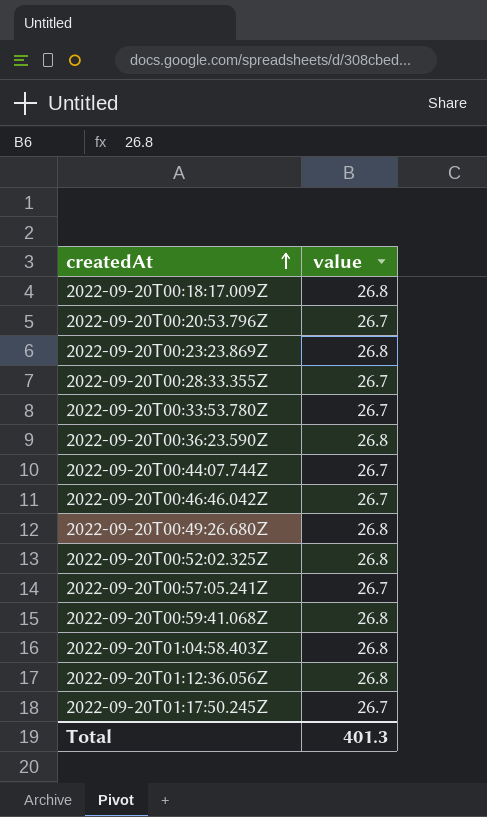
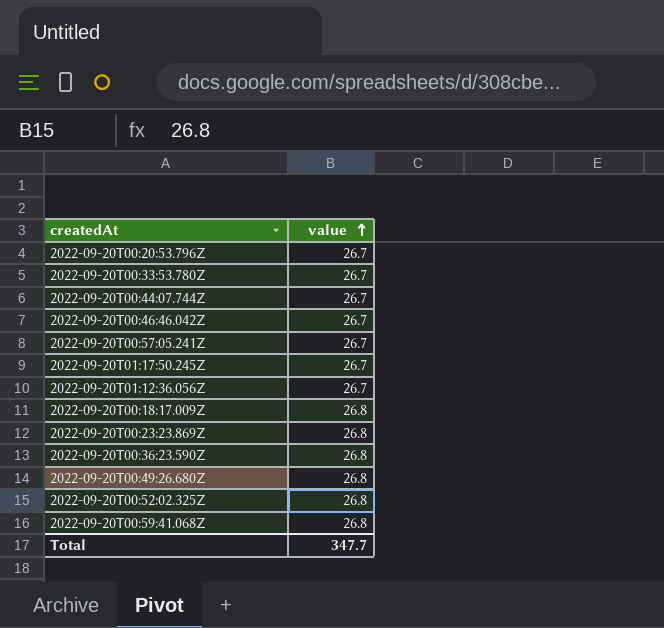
row order: createdAt ascending -> value ascending
row 2022-09-20T00:28:33.355Z: 26.7 -> none
row 2022-09-20T01:04:58.403Z: 26.8 -> none
2022-09-20T01:12:36.056Z | value: 26.8 -> 26.7
Total | value: 401.3 -> 347.7

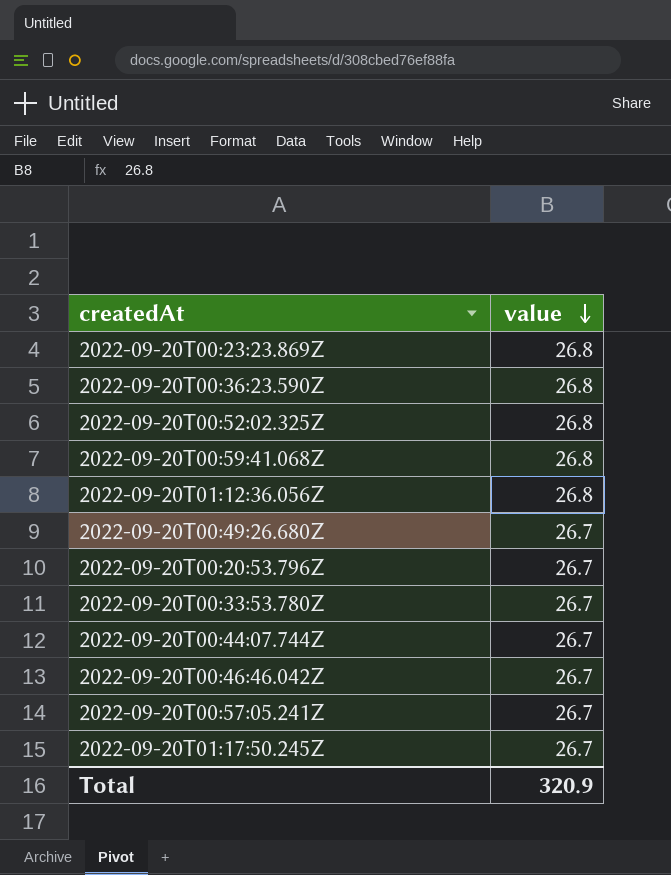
row order: value ascending -> value descending
row 2022-09-20T00:18:17.009Z: 26.8 -> none
2022-09-20T01:12:36.056Z | value: 26.7 -> 26.8
2022-09-20T00:49:26.680Z | value: 26.8 -> 26.7
Total | value: 347.7 -> 320.9

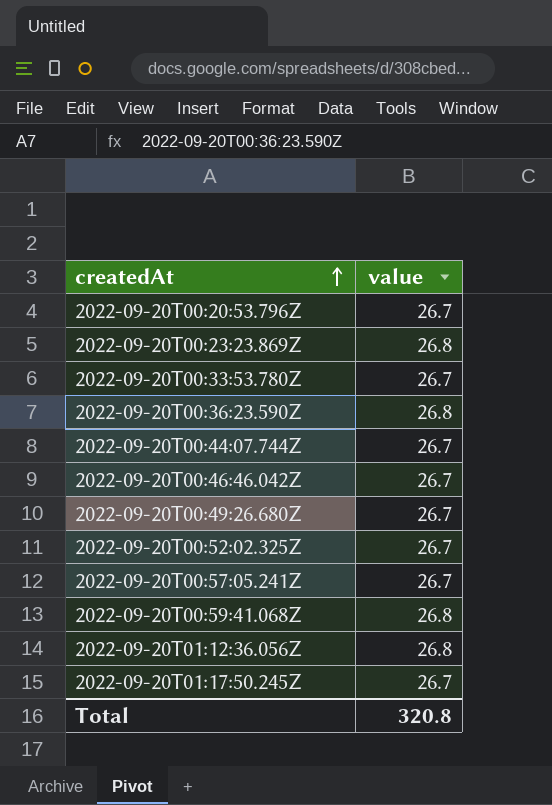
row order: value descending -> createdAt ascending
2022-09-20T00:52:02.325Z | value: 26.8 -> 26.7
Total | value: 320.9 -> 320.8

